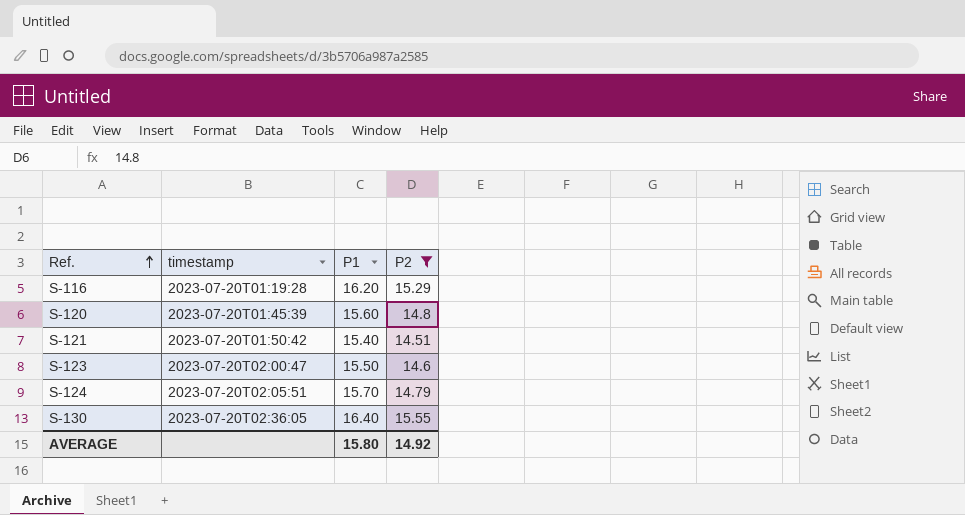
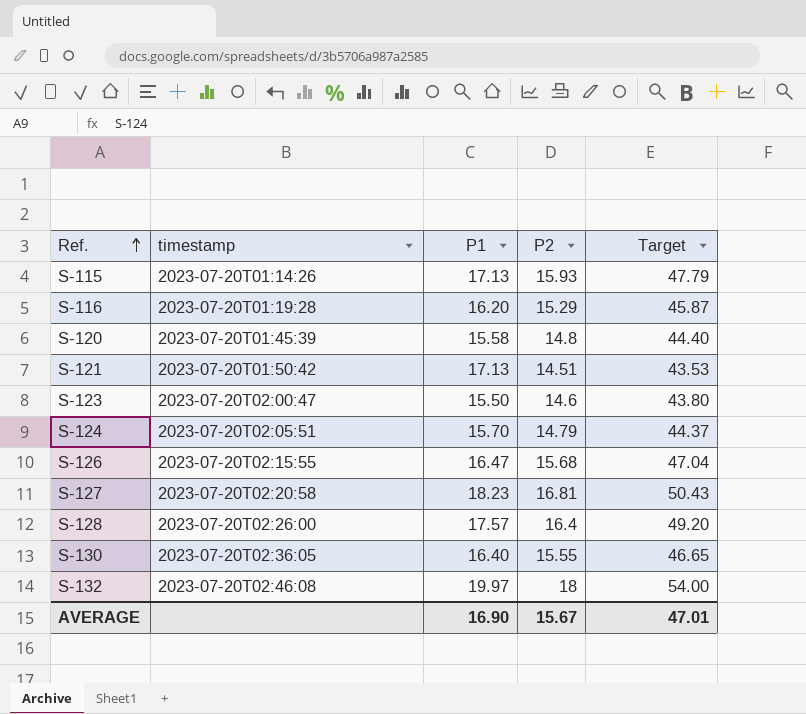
filter: P2 <= 15.55 -> none
column Target | formula: none -> [P2] * 3
S-120 | P1: 15.60 -> 15.58
S-121 | P1: 15.40 -> 17.13
AVERAGE | P1: 15.80 -> 16.90
AVERAGE | P2: 14.92 -> 15.67

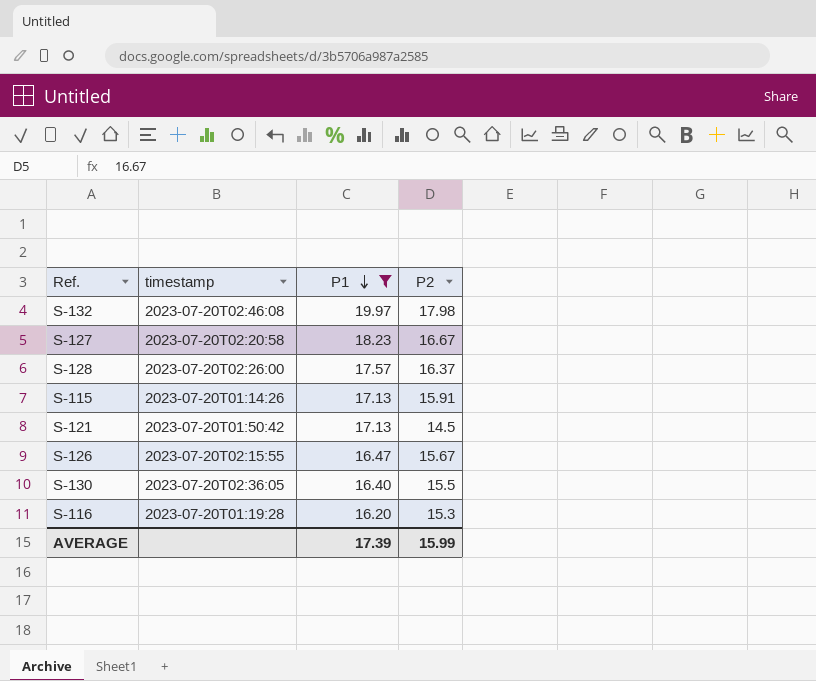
filter: none -> P1 >= 16.20
row order: Ref. ascending -> P1 descending
column Target | formula: [P2] * 3 -> none
S-132 | P2: 18 -> 17.98
S-127 | P2: 16.81 -> 16.67
S-128 | P2: 16.4 -> 16.37
S-115 | P2: 15.93 -> 15.91
S-121 | P2: 14.51 -> 14.5
S-126 | P2: 15.68 -> 15.67
S-130 | P2: 15.55 -> 15.5
S-116 | P2: 15.29 -> 15.3
AVERAGE | P1: 16.90 -> 17.39
AVERAGE | P2: 15.67 -> 15.99

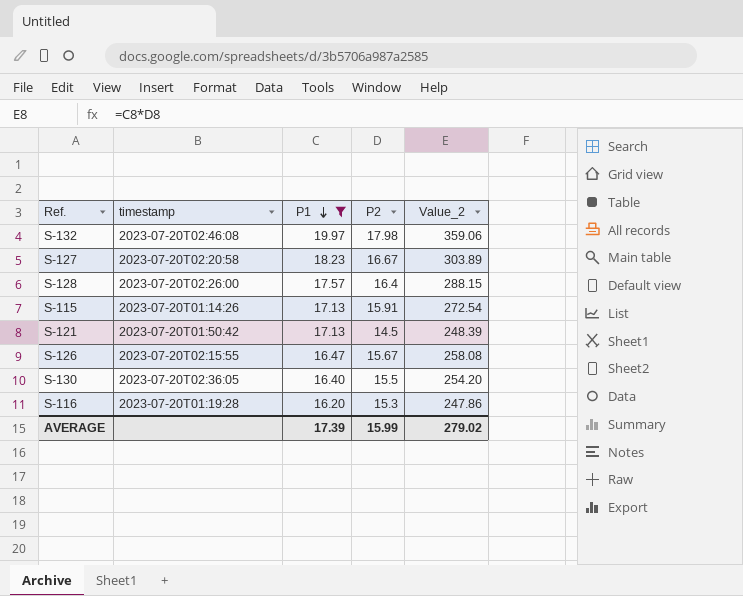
column Value_2 | formula: none -> [P1] * [P2]
S-128 | P2: 16.37 -> 16.4

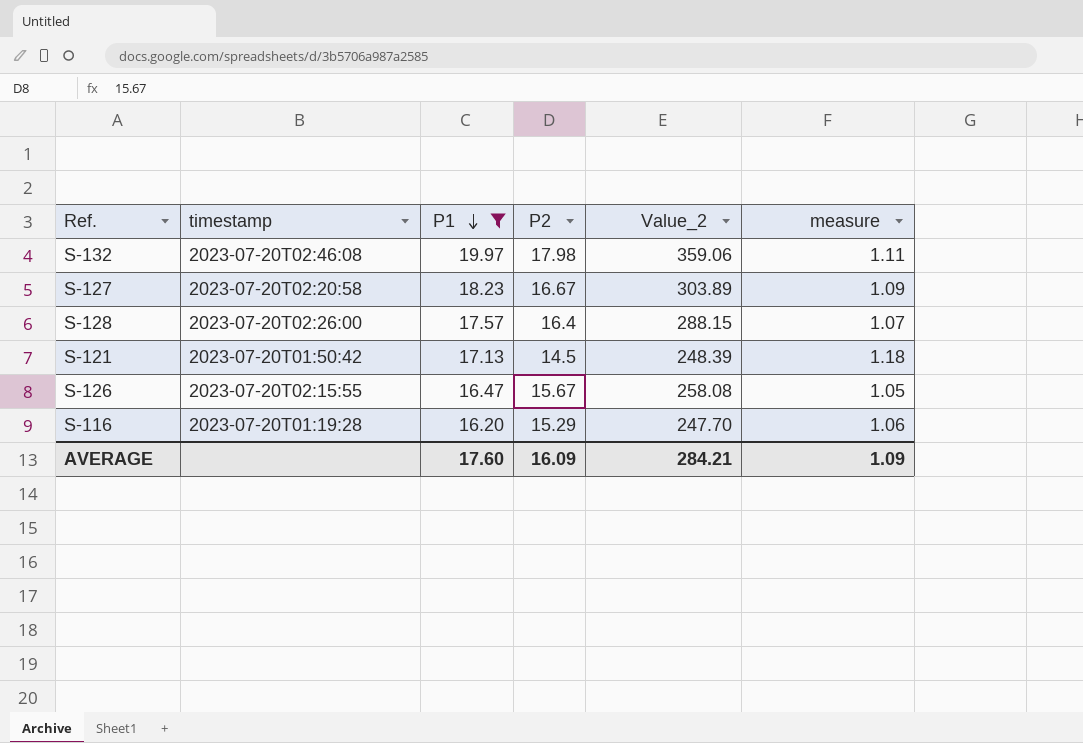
column measure | formula: none -> [P1] / [P2]
row S-115: 2023-07-20T01:14:26 | 17.13 | 15.91 | 272.54 -> none
row S-130: 2023-07-20T02:36:05 | 16.40 | 15.5 | 254.20 -> none
S-116 | P2: 15.3 -> 15.29
S-116 | Value_2: 247.86 -> 247.70
AVERAGE | P1: 17.39 -> 17.60
AVERAGE | P2: 15.99 -> 16.09
AVERAGE | Value_2: 279.02 -> 284.21

